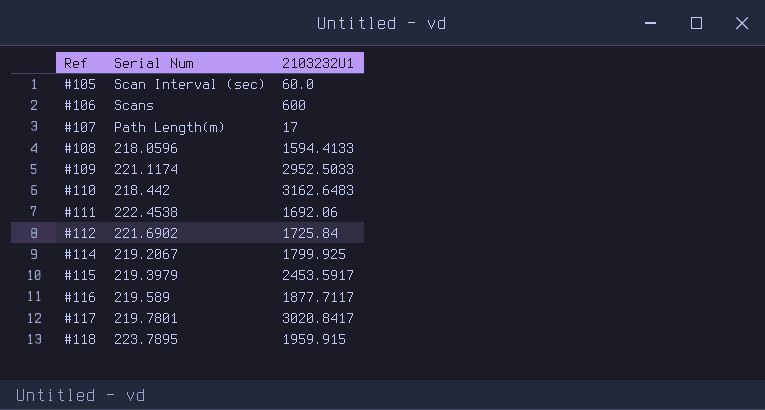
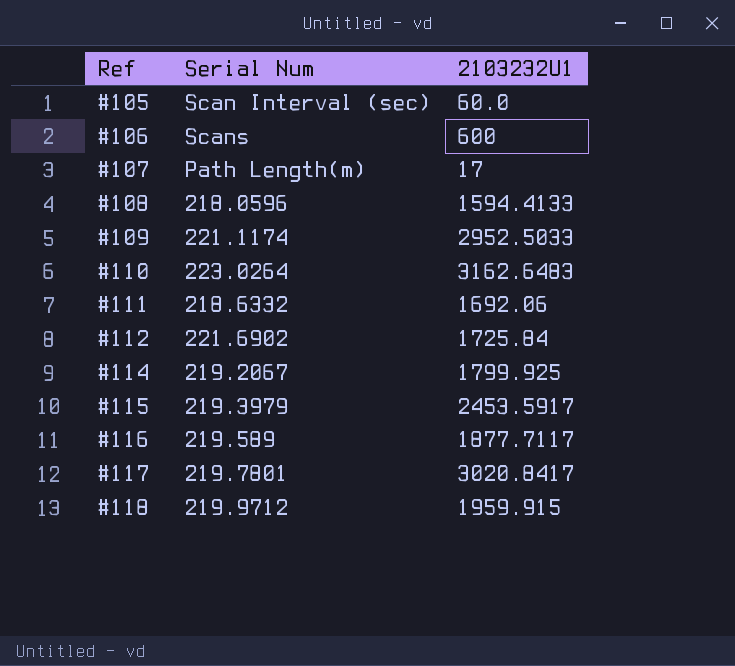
#110 | Serial Num: 218.442 -> 223.0264
#111 | Serial Num: 222.4538 -> 218.6332
#118 | Serial Num: 223.7895 -> 219.9712

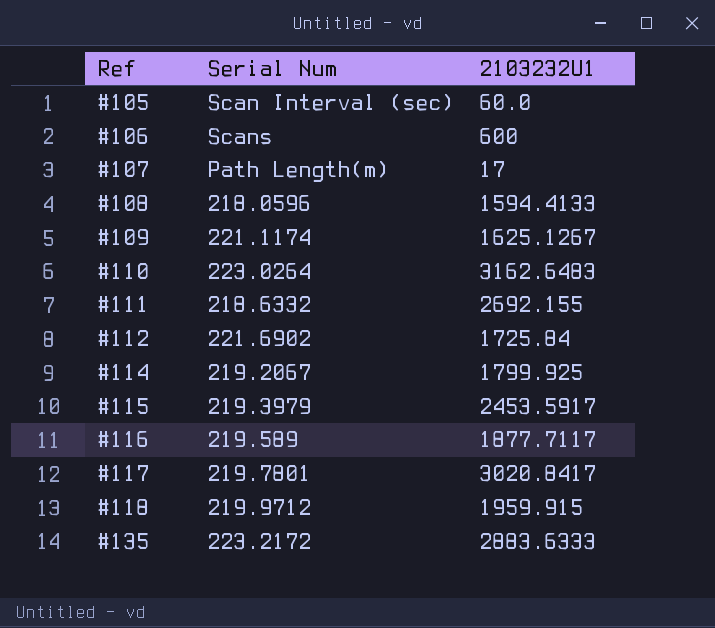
#109 | 2103232U1: 2952.5033 -> 1625.1267
#111 | 2103232U1: 1692.06 -> 2692.155
row #135: none -> 223.2172 | 2883.6333

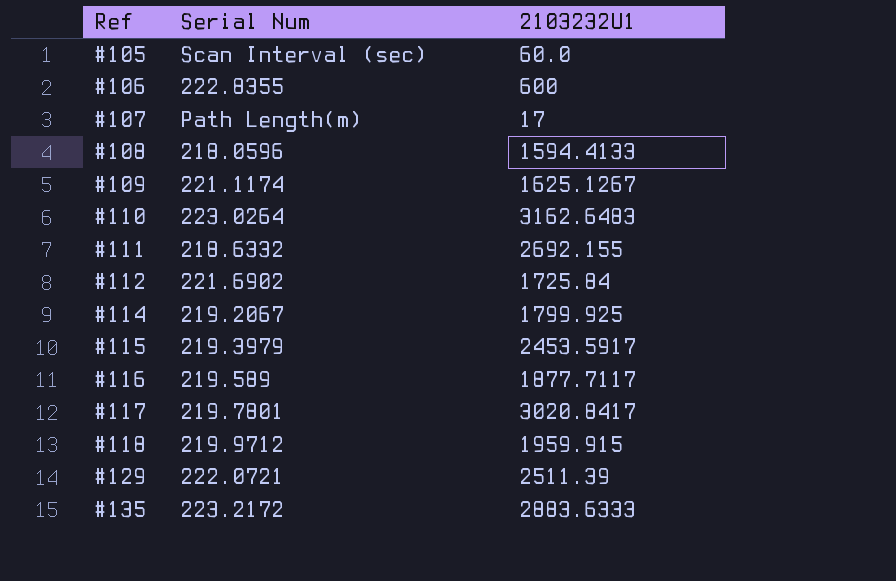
#106 | Serial Num: Scans -> 222.8355
row #129: none -> 222.0721 | 2511.39

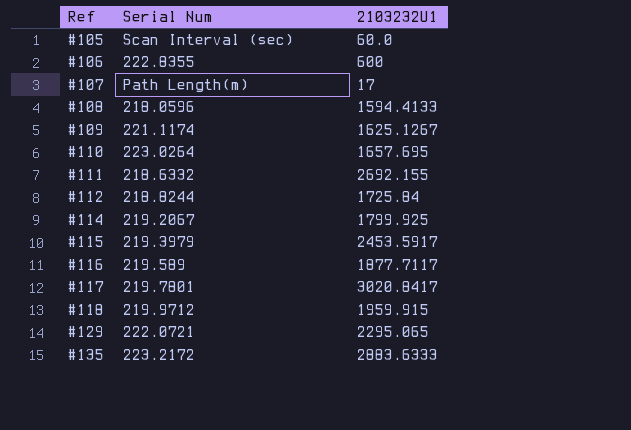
#110 | 2103232U1: 3162.6483 -> 1657.695
#112 | Serial Num: 221.6902 -> 218.8244
#129 | 2103232U1: 2511.39 -> 2295.065

